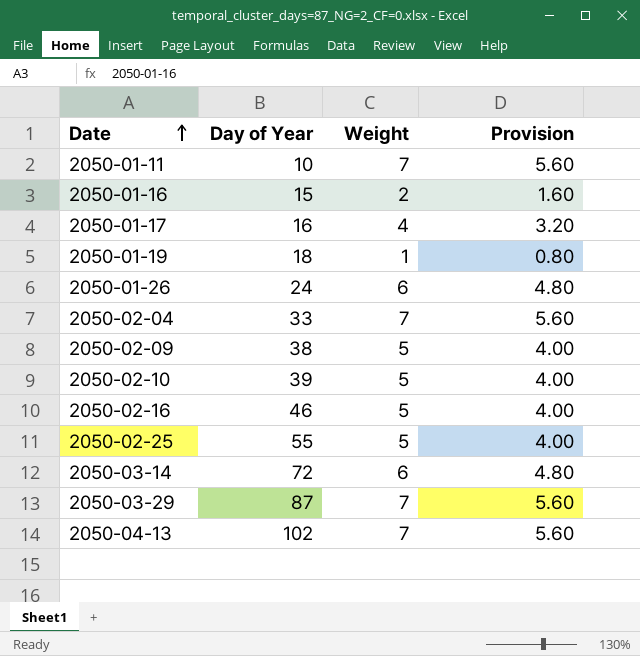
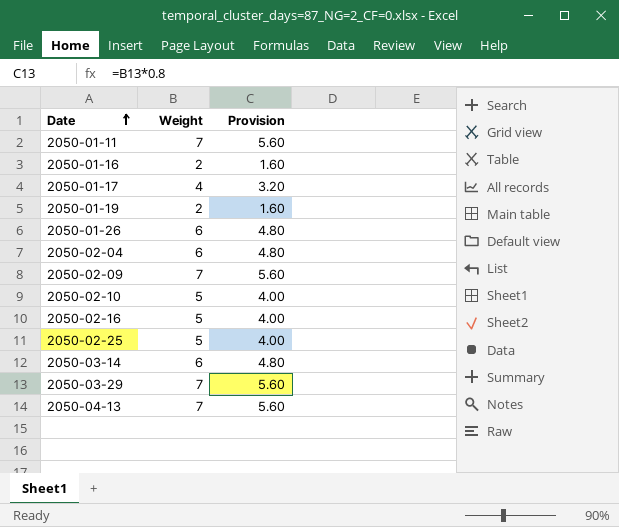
column Day of Year | position: 2 -> none
2050-01-19 | Weight: 1 -> 2
2050-01-19 | Provision: 0.80 -> 1.60
2050-02-04 | Weight: 7 -> 6
2050-02-04 | Provision: 5.60 -> 4.80
2050-02-09 | Weight: 5 -> 7
2050-02-09 | Provision: 4.00 -> 5.60

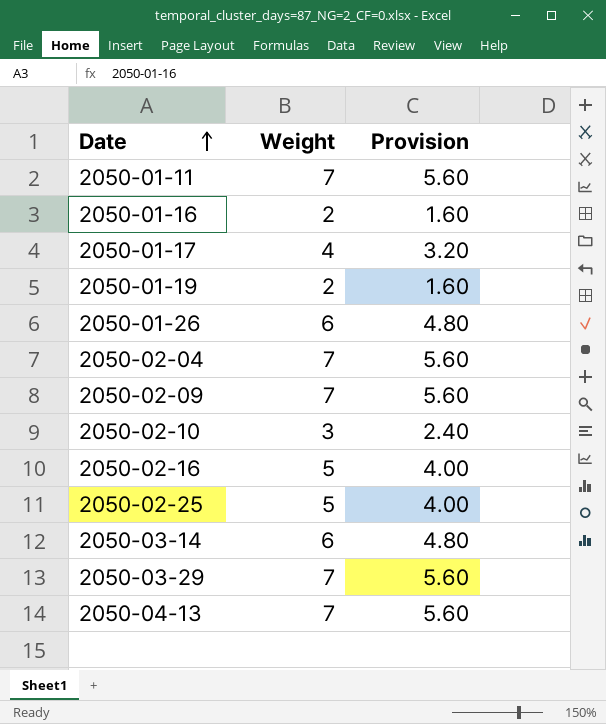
2050-02-04 | Weight: 6 -> 7
2050-02-04 | Provision: 4.80 -> 5.60
2050-02-10 | Weight: 5 -> 3
2050-02-10 | Provision: 4.00 -> 2.40

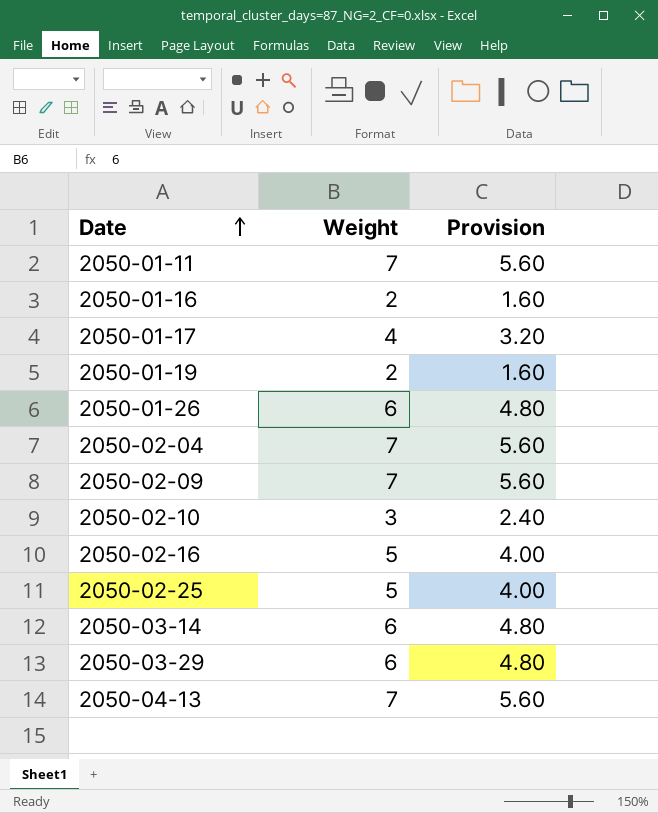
2050-03-29 | Weight: 7 -> 6
2050-03-29 | Provision: 5.60 -> 4.80

